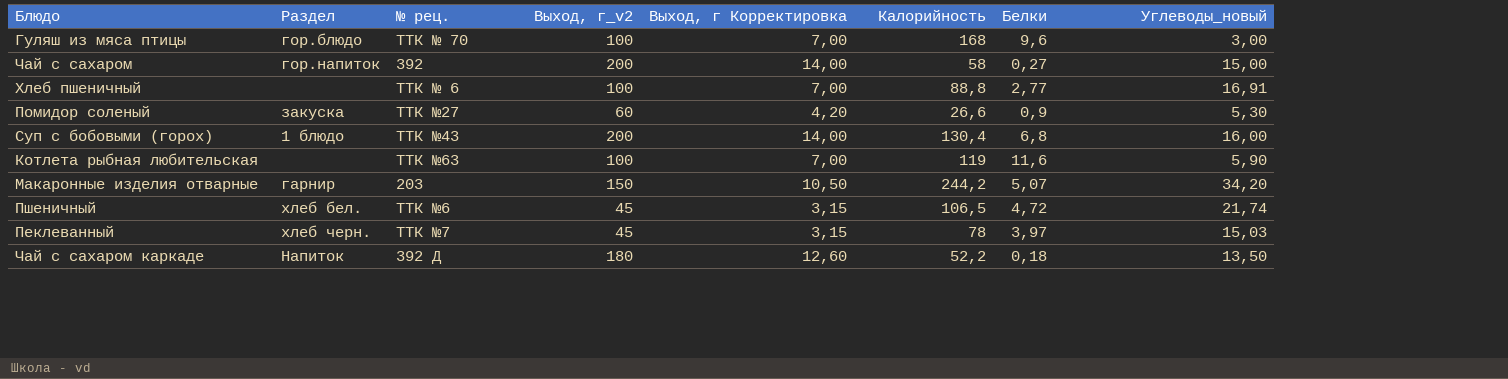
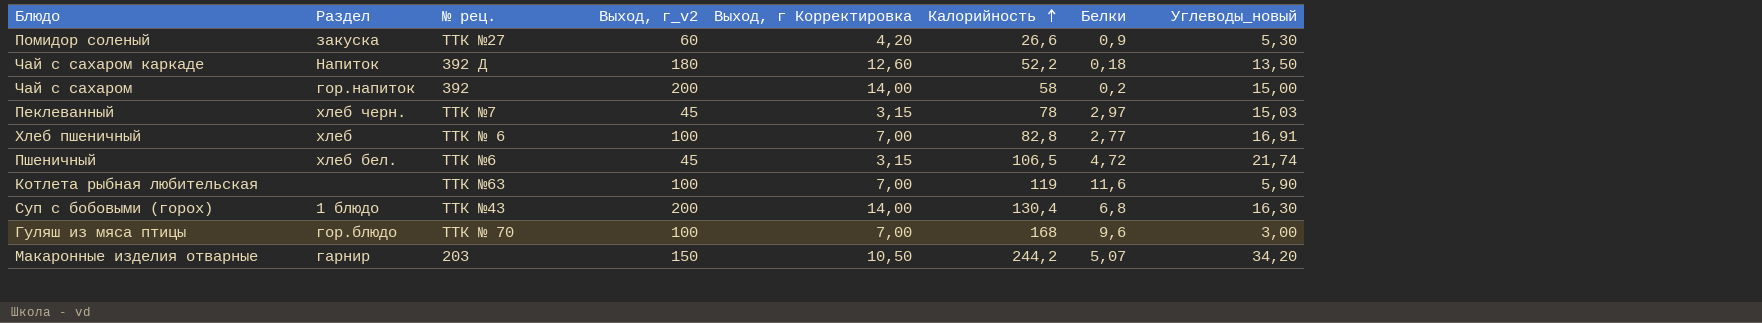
row order: none -> Калорийность ascending
Чай с сахаром | Белки: 0,27 -> 0,2
Пеклеванный | Белки: 3,97 -> 2,97
Хлеб пшеничный | Раздел: none -> хлеб
Хлеб пшеничный | Калорийность: 88,8 -> 82,8
Суп с бобовыми (горох) | Углеводы_новый: 16,00 -> 16,30

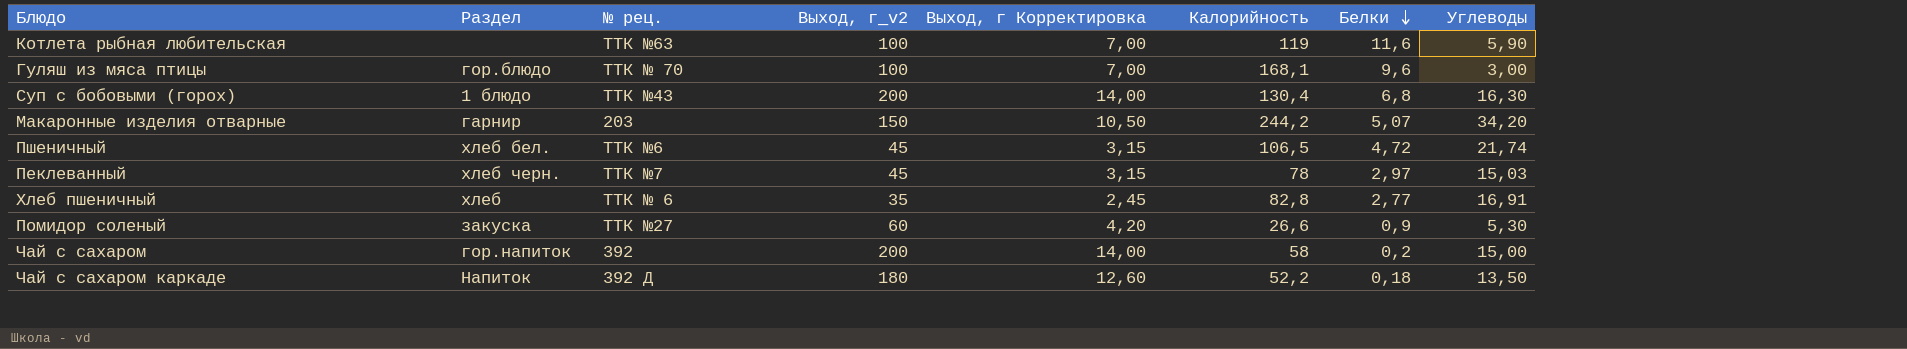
row order: Калорийность ascending -> Белки descending
column name: Углеводы_новый -> Углеводы
Гуляш из мяса птицы | Калорийность: 168 -> 168,1
Хлеб пшеничный | Выход, г_v2: 100 -> 35
Хлеб пшеничный | Выход, г Корректировка: 7,00 -> 2,45

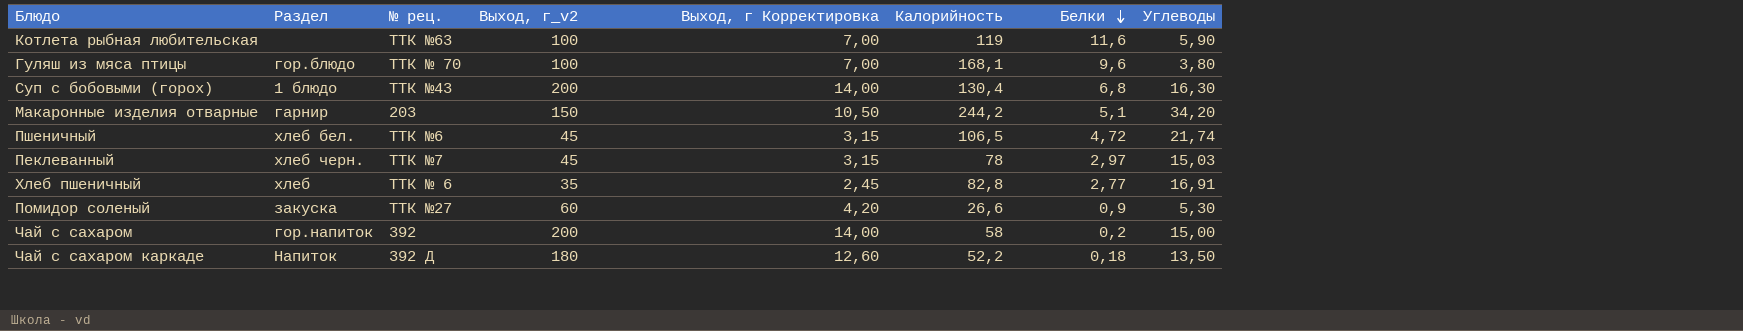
Гуляш из мяса птицы | Углеводы: 3,00 -> 3,80
Макаронные изделия отварные | Белки: 5,07 -> 5,1

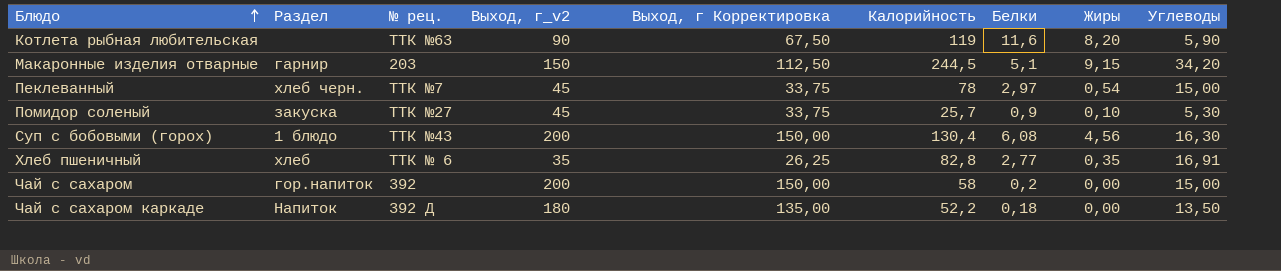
row order: Белки descending -> Блюдо ascending
column Выход, г Корректировка | formula: [Выход, г_v2] * 0,07 -> [Выход, г_v2] * 0,75
column Жиры | position: none -> 8
row Гуляш из мяса птицы: гор.блюдо | ТТК № 70 | 100 | 7,00 | 168,1 | 9,6 | 3,80 -> none
row Пшеничный: хлеб бел. | ТТК №6 | 45 | 3,15 | 106,5 | 4,72 | 21,74 -> none
Котлета рыбная любительская | Выход, г_v2: 100 -> 90
Макаронные изделия отварные | Калорийность: 244,2 -> 244,5
Пеклеванный | Углеводы: 15,03 -> 15,00
Помидор соленый | Выход, г_v2: 60 -> 45
Помидор соленый | Калорийность: 26,6 -> 25,7
Суп с бобовыми (горох) | Белки: 6,8 -> 6,08

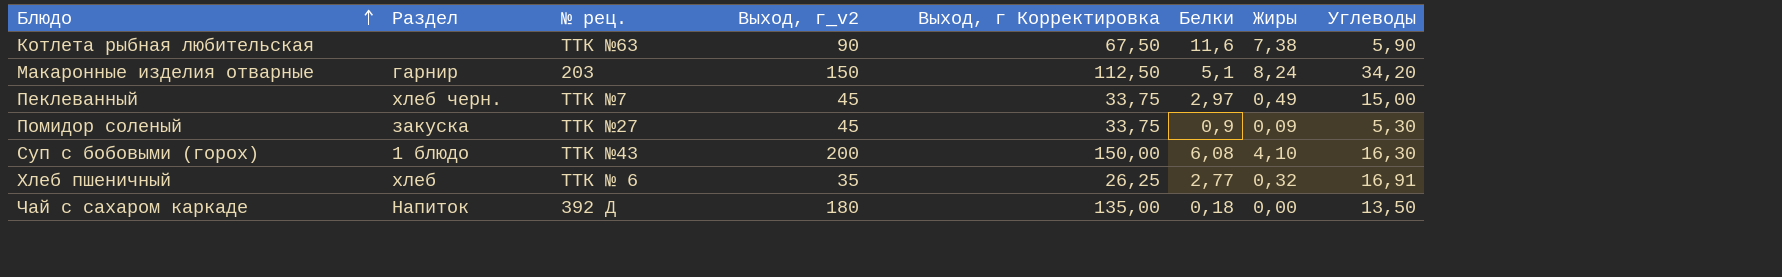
column Калорийность | position: 6 -> none
row Чай с сахаром: гор.напиток | 392 | 200 | 150,00 | 58 | 0,2 | 0,00 | 15,00 -> none
Котлета рыбная любительская | Жиры: 8,20 -> 7,38
Макаронные изделия отварные | Жиры: 9,15 -> 8,24
Пеклеванный | Жиры: 0,54 -> 0,49
Помидор соленый | Жиры: 0,10 -> 0,09
Суп с бобовыми (горох) | Жиры: 4,56 -> 4,10
Хлеб пшеничный | Жиры: 0,35 -> 0,32

